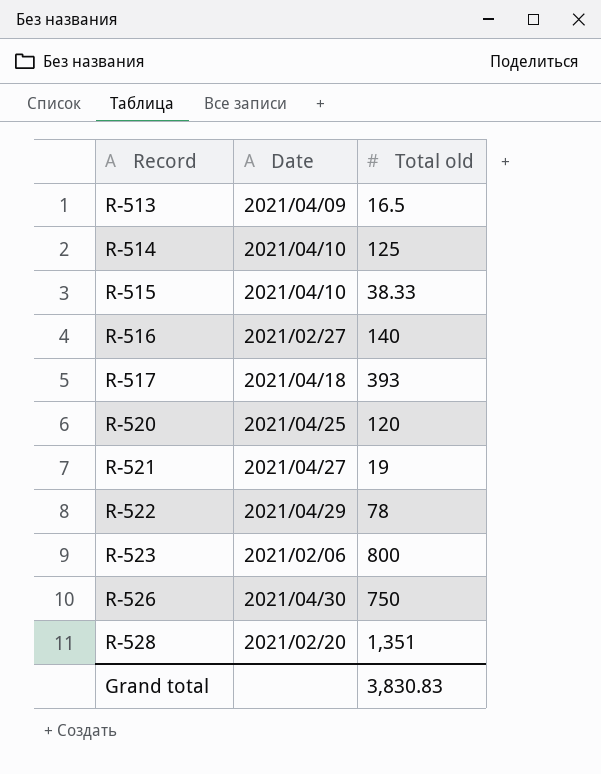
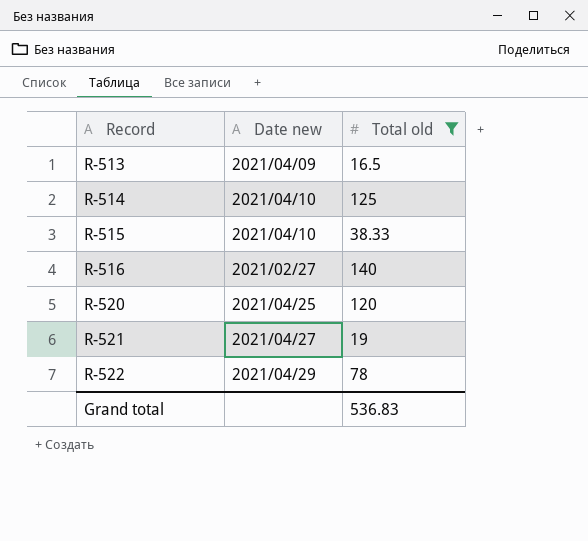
filter: none -> Total old <= 140
column name: Date -> Date new
Grand total | Total old: 3,830.83 -> 536.83

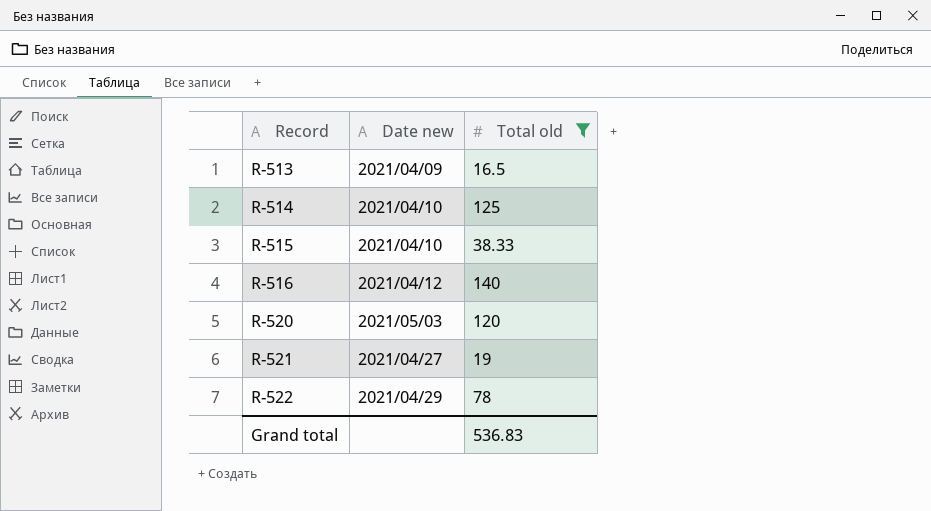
R-516 | Date new: 2021/02/27 -> 2021/04/12
R-520 | Date new: 2021/04/25 -> 2021/05/03

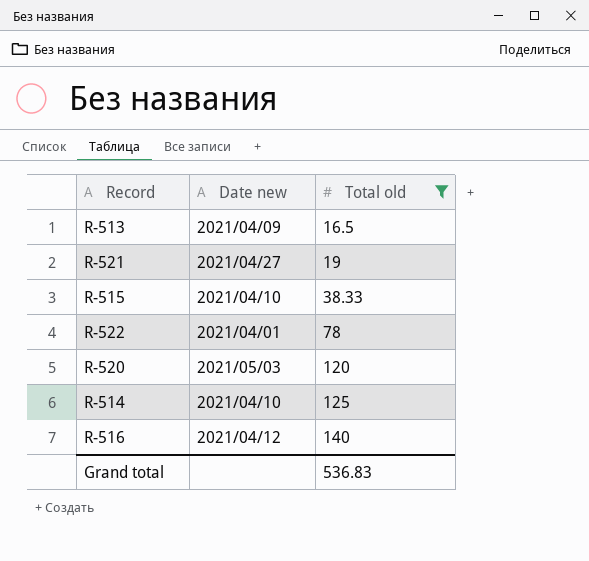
row order: Record ascending -> Total old ascending
R-522 | Date new: 2021/04/29 -> 2021/04/01

